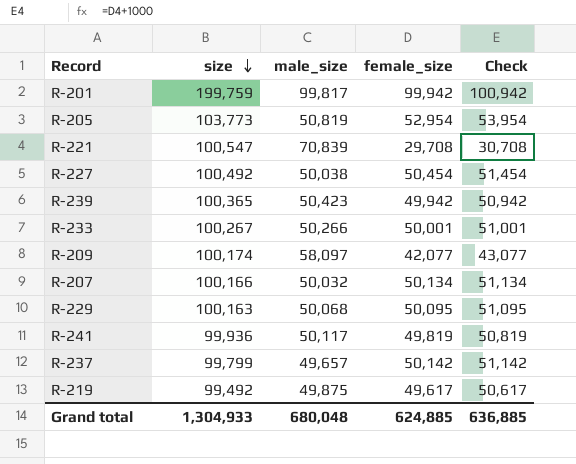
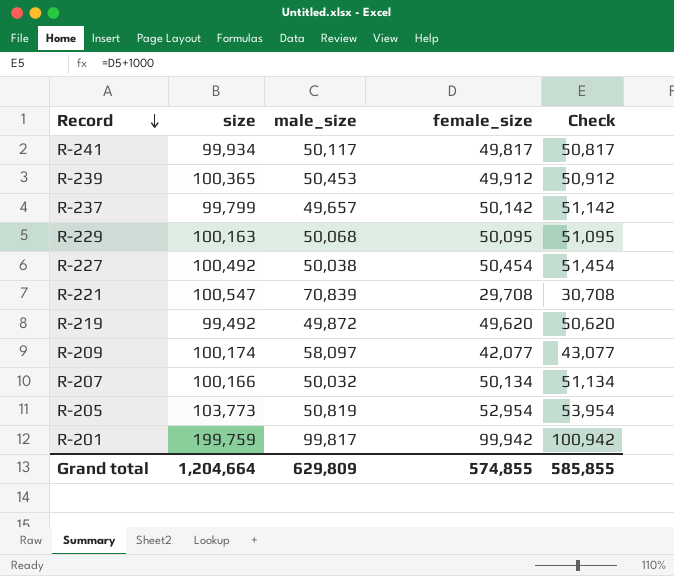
row order: size descending -> Record descending
row R-233: 100,267 | 50,266 | 50,001 | 51,001 -> none
R-241 | size: 99,936 -> 99,934
R-241 | female_size: 49,819 -> 49,817
R-241 | Check: 50,819 -> 50,817
R-239 | male_size: 50,423 -> 50,453
R-239 | female_size: 49,942 -> 49,912
R-239 | Check: 50,942 -> 50,912
R-219 | male_size: 49,875 -> 49,872
R-219 | female_size: 49,617 -> 49,620
R-219 | Check: 50,617 -> 50,620
Grand total | size: 1,304,933 -> 1,204,664
Grand total | male_size: 680,048 -> 629,809
Grand total | female_size: 624,885 -> 574,855
Grand total | Check: 636,885 -> 585,855

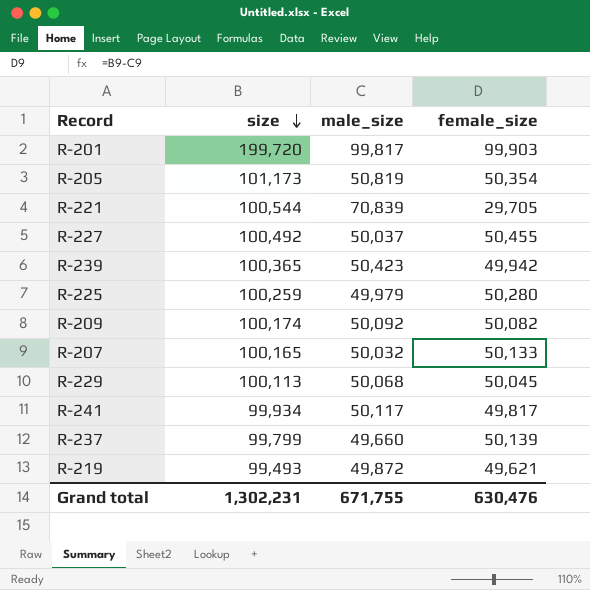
row order: Record descending -> size descending
column Check | formula: [female_size] + 1000 -> none
R-201 | size: 199,759 -> 199,720
R-201 | female_size: 99,942 -> 99,903
R-205 | size: 103,773 -> 101,173
R-205 | female_size: 52,954 -> 50,354
R-221 | size: 100,547 -> 100,544
R-221 | female_size: 29,708 -> 29,705
R-227 | male_size: 50,038 -> 50,037
R-227 | female_size: 50,454 -> 50,455
R-239 | male_size: 50,453 -> 50,423
R-239 | female_size: 49,912 -> 49,942
row R-225: none -> 100,259 | 49,979 | 50,280
R-209 | male_size: 58,097 -> 50,092
R-209 | female_size: 42,077 -> 50,082
R-207 | size: 100,166 -> 100,165
R-207 | female_size: 50,134 -> 50,133
R-229 | size: 100,163 -> 100,113
R-229 | female_size: 50,095 -> 50,045
R-237 | male_size: 49,657 -> 49,660
R-237 | female_size: 50,142 -> 50,139
R-219 | size: 99,492 -> 99,493
R-219 | female_size: 49,620 -> 49,621
Grand total | size: 1,204,664 -> 1,302,231
Grand total | male_size: 629,809 -> 671,755
Grand total | female_size: 574,855 -> 630,476

